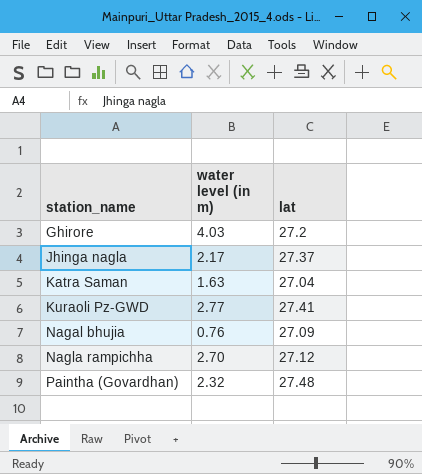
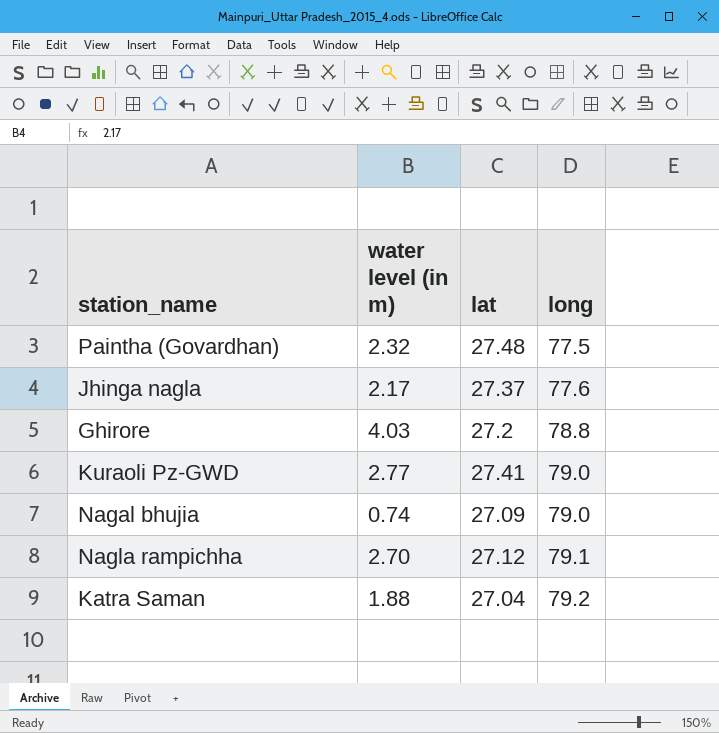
row order: station_name ascending -> long ascending
column long | position: none -> 4
Nagal bhujia | water level (in m): 0.76 -> 0.74
Katra Saman | water level (in m): 1.63 -> 1.88

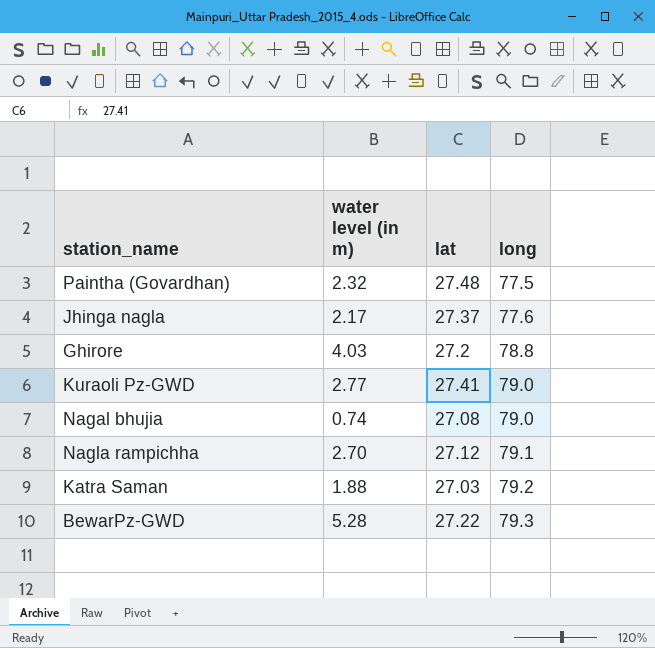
Nagal bhujia | lat: 27.09 -> 27.08
Katra Saman | lat: 27.04 -> 27.03
row BewarPz-GWD: none -> 5.28 | 27.22 | 79.3

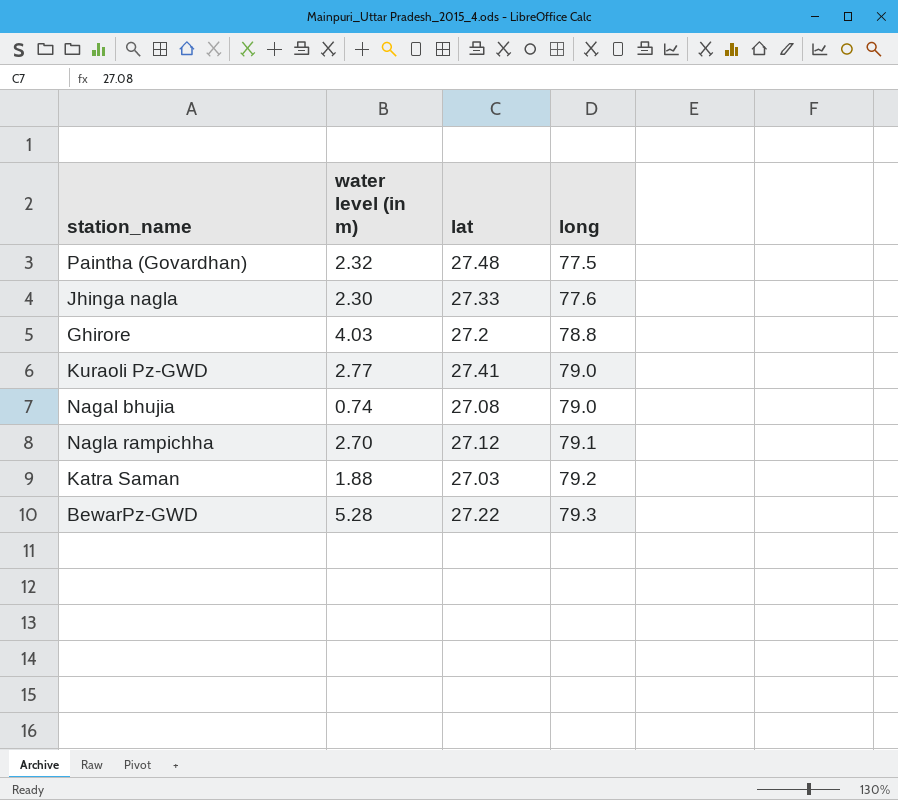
Jhinga nagla | water level (in m): 2.17 -> 2.30
Jhinga nagla | lat: 27.37 -> 27.33

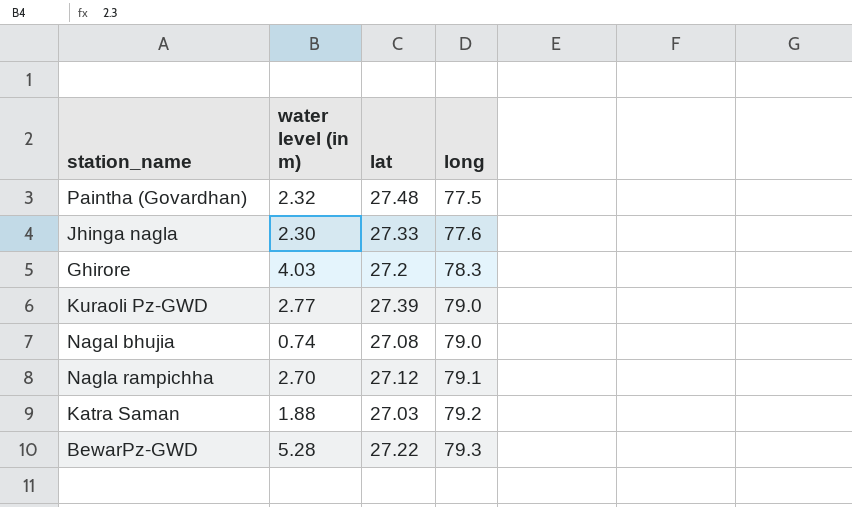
Ghirore | long: 78.8 -> 78.3
Kuraoli Pz-GWD | lat: 27.41 -> 27.39

